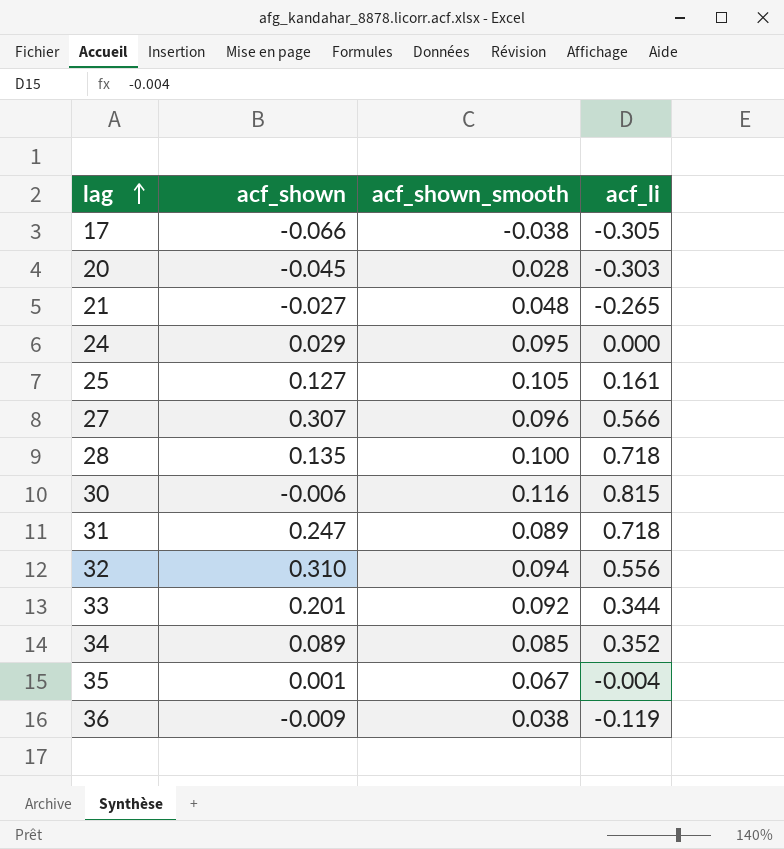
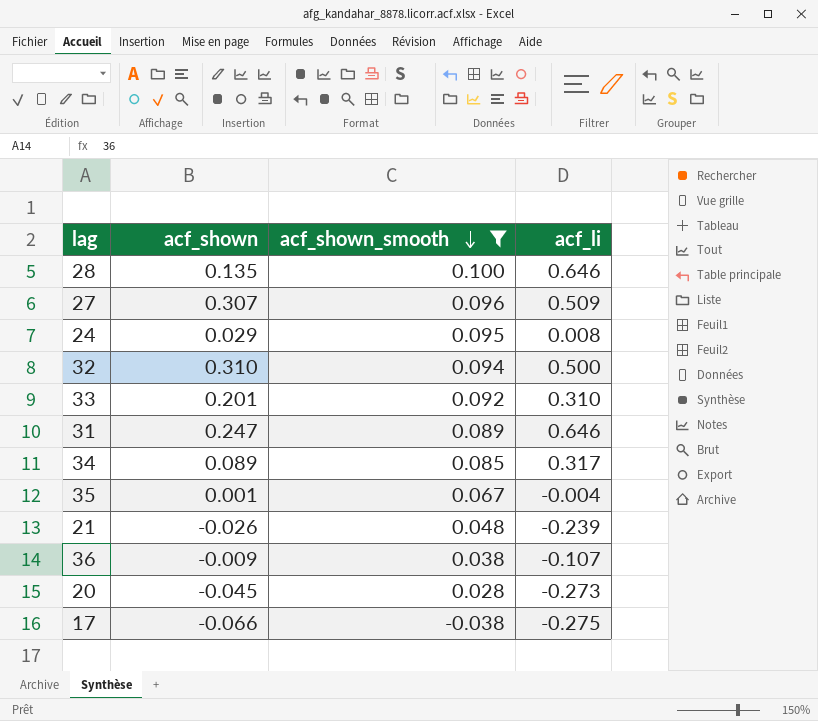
filter: none -> acf_shown_smooth <= 0.100
row order: lag ascending -> acf_shown_smooth descending
28 | acf_li: 0.718 -> 0.646
27 | acf_li: 0.566 -> 0.509
24 | acf_li: 0.000 -> 0.008
32 | acf_li: 0.556 -> 0.500
33 | acf_li: 0.344 -> 0.310
31 | acf_li: 0.718 -> 0.646
34 | acf_li: 0.352 -> 0.317
21 | acf_shown: -0.027 -> -0.026
21 | acf_li: -0.265 -> -0.239
36 | acf_li: -0.119 -> -0.107
20 | acf_li: -0.303 -> -0.273
17 | acf_li: -0.305 -> -0.275

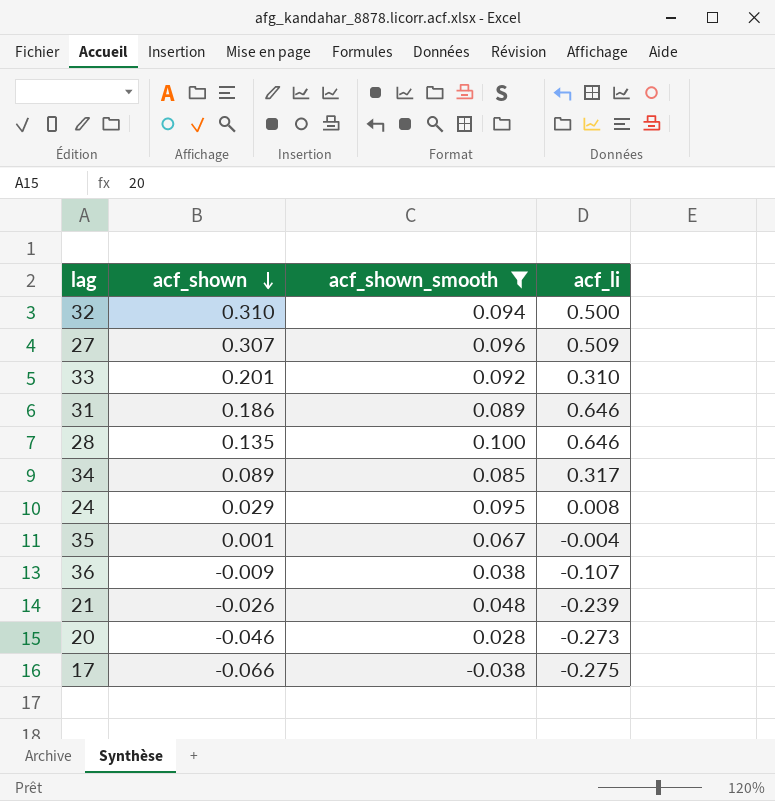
row order: acf_shown_smooth descending -> acf_shown descending
31 | acf_shown: 0.247 -> 0.186
20 | acf_shown: -0.045 -> -0.046

